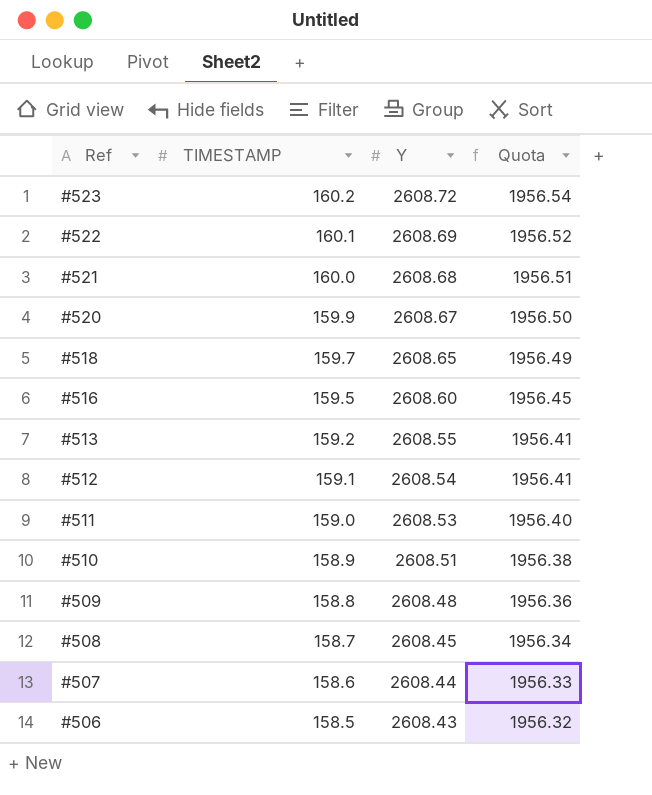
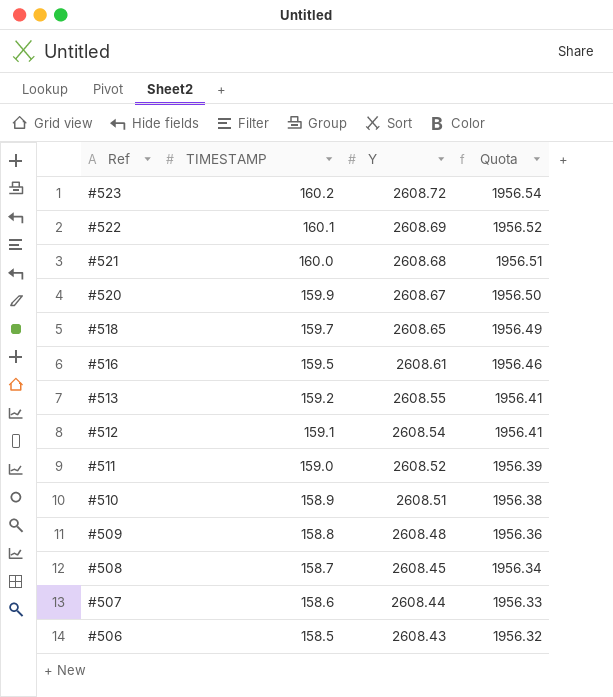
#516 | Y: 2608.60 -> 2608.61
#516 | Quota: 1956.45 -> 1956.46
#511 | Y: 2608.53 -> 2608.52
#511 | Quota: 1956.40 -> 1956.39

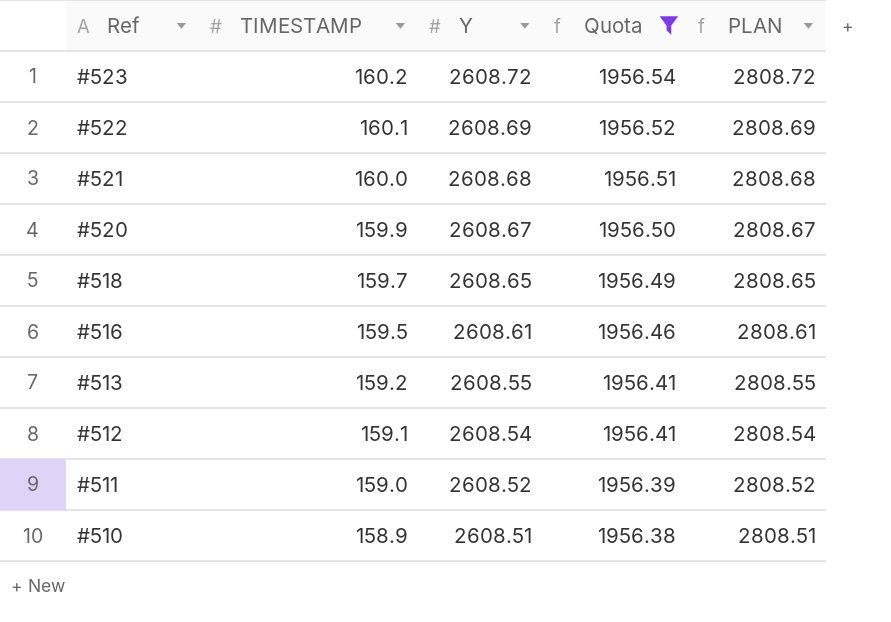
filter: none -> Quota >= 1956.38
column PLAN | formula: none -> [Y] + 200

